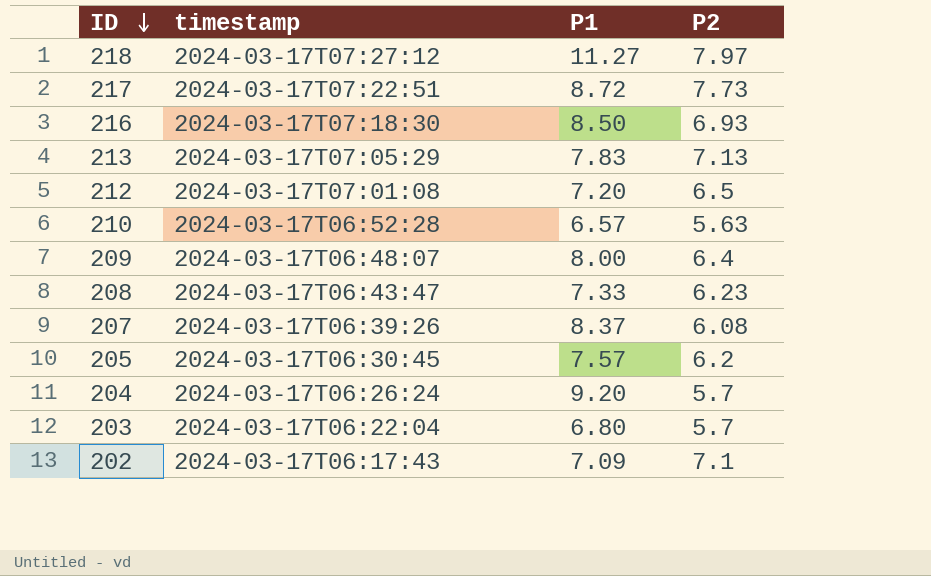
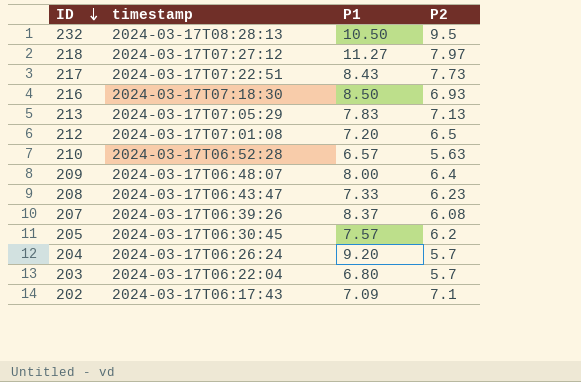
row 232: none -> 2024-03-17T08:28:13 | 10.50 | 9.5
217 | P1: 8.72 -> 8.43

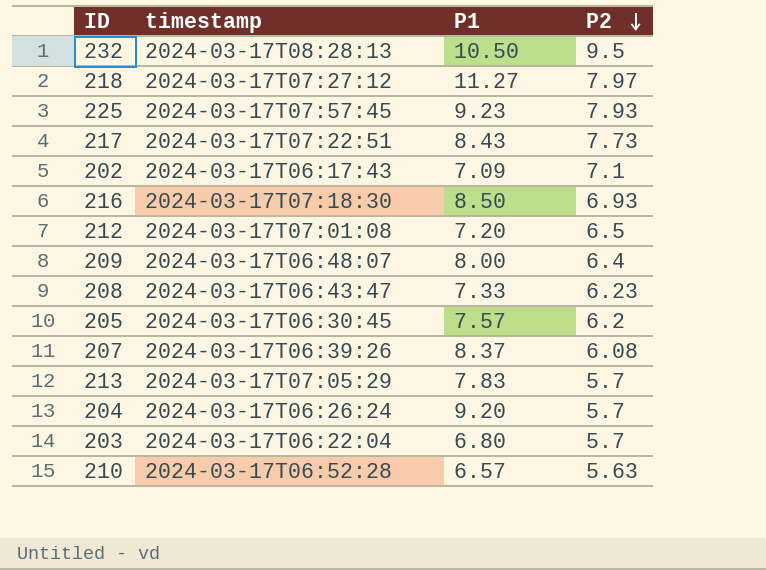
row order: ID descending -> P2 descending
row 225: none -> 2024-03-17T07:57:45 | 9.23 | 7.93
213 | P2: 7.13 -> 5.7

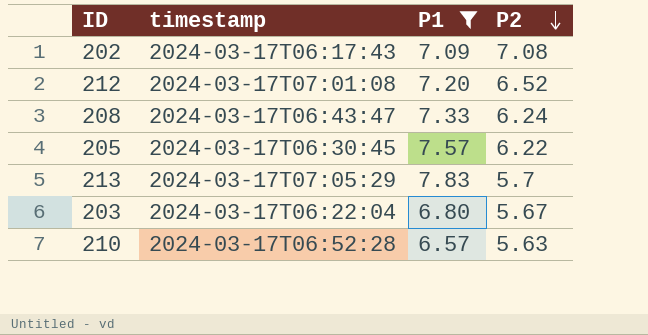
filter: none -> P1 <= 7.83
202 | P2: 7.1 -> 7.08
212 | P2: 6.5 -> 6.52
208 | P2: 6.23 -> 6.24
205 | P2: 6.2 -> 6.22
203 | P2: 5.7 -> 5.67

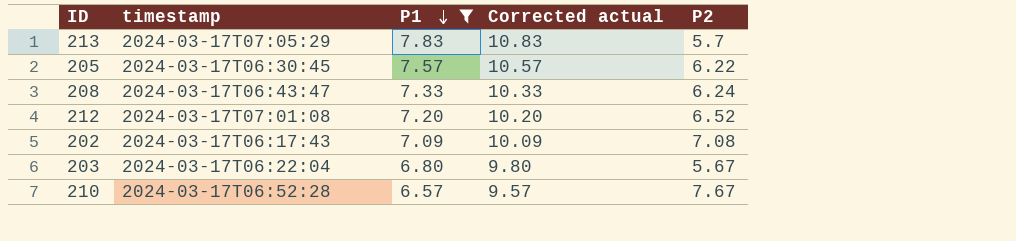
row order: P2 descending -> P1 descending
column Corrected actual | formula: none -> [P1] + 3
210 | P2: 5.63 -> 7.67

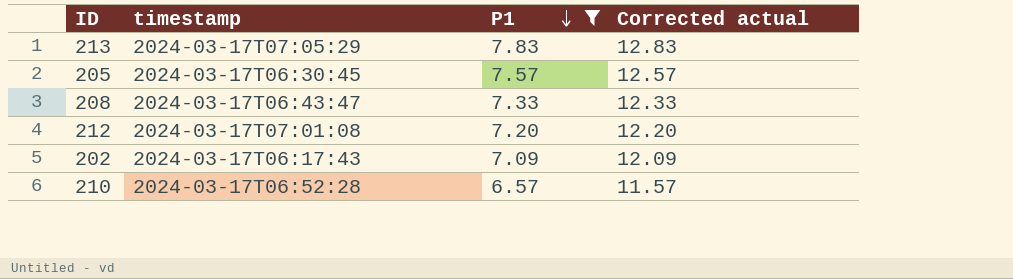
column P2 | position: 5 -> none
column Corrected actual | formula: [P1] + 3 -> [P1] + 5
row 203: 2024-03-17T06:22:04 | 6.80 | 9.80 | 5.67 -> none

